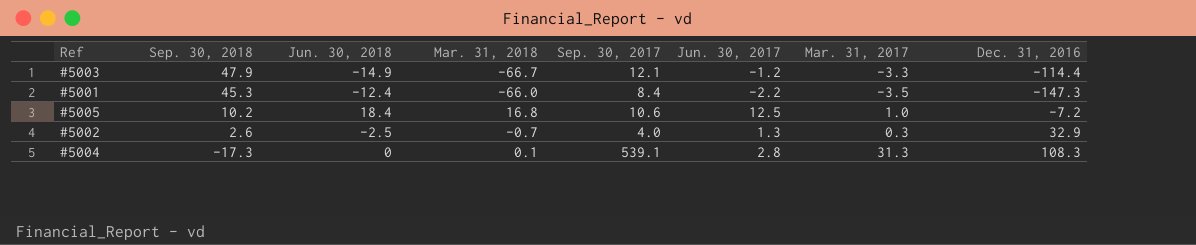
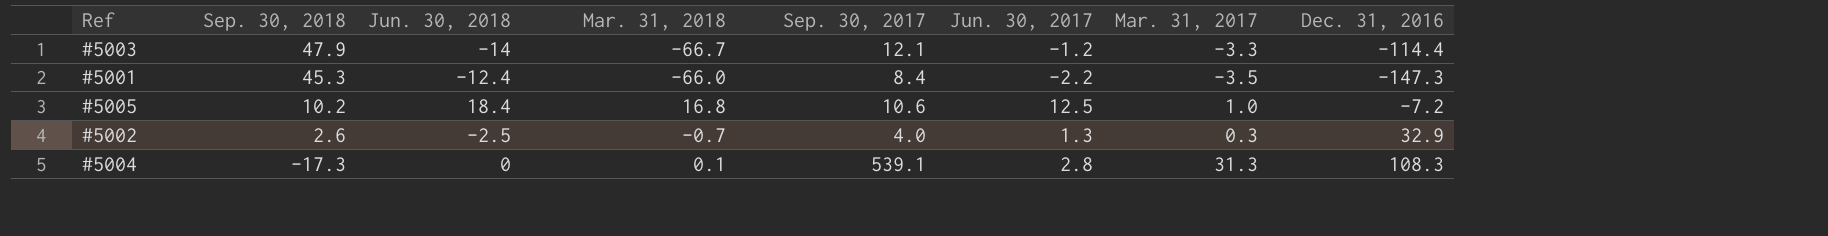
#5003 | Jun. 30, 2018: -14.9 -> -14

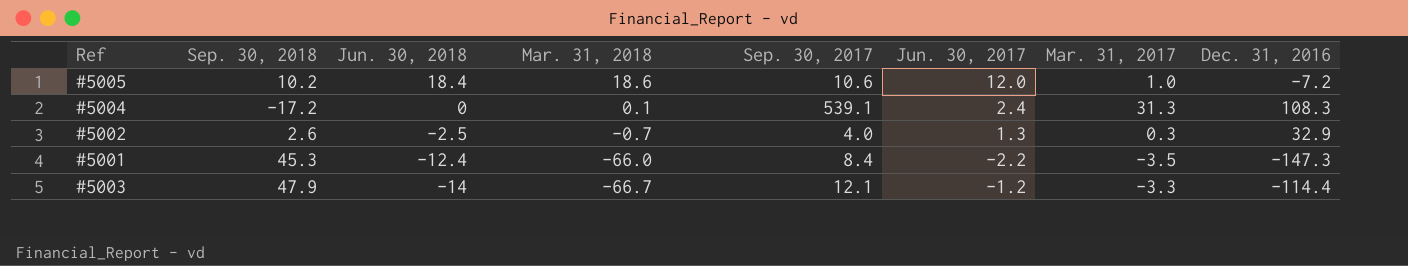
row order: Sep. 30, 2018 descending -> Jun. 30, 2018 descending
#5005 | Mar. 31, 2018: 16.8 -> 18.6
#5005 | Jun. 30, 2017: 12.5 -> 12.0
#5004 | Sep. 30, 2018: -17.3 -> -17.2
#5004 | Jun. 30, 2017: 2.8 -> 2.4

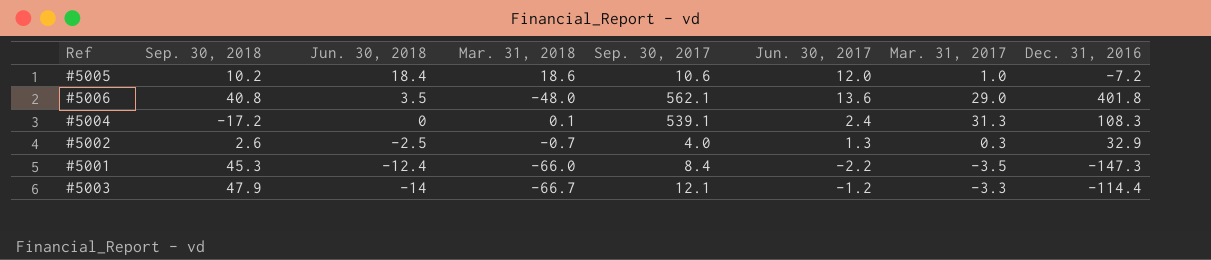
row #5006: none -> 40.8 | 3.5 | -48.0 | 562.1 | 13.6 | 29.0 | 401.8

